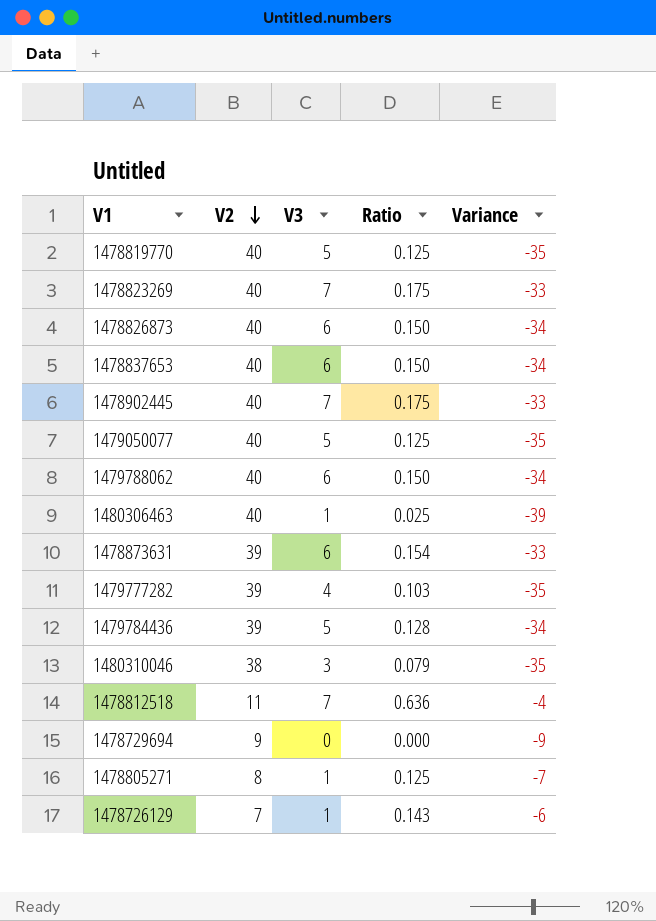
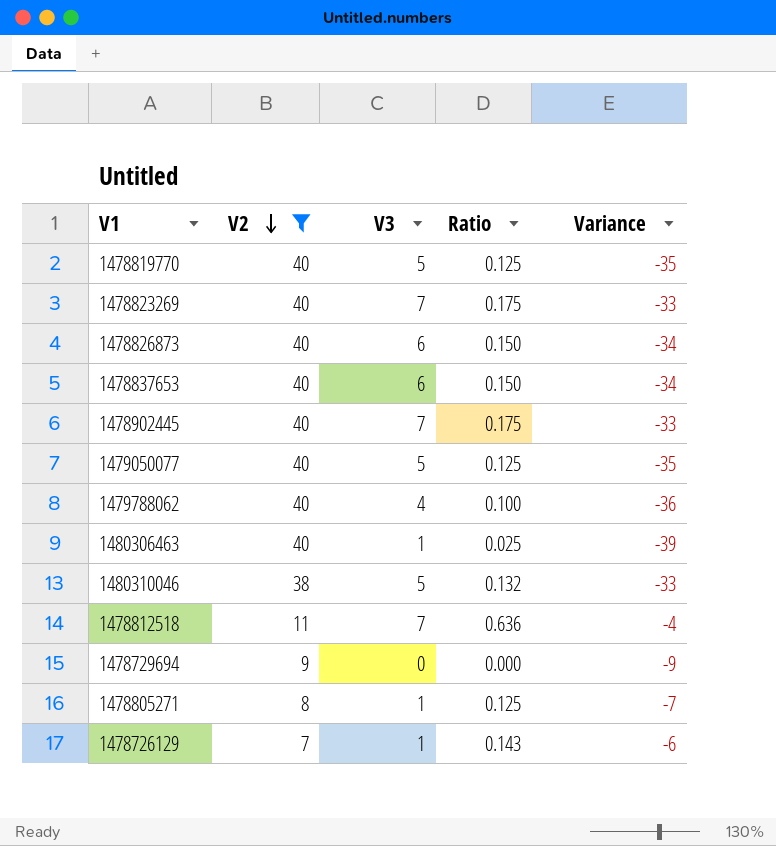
filter: none -> V2 != 39
1479788062 | V3: 6 -> 4
1479788062 | Ratio: 0.150 -> 0.100
1479788062 | Variance: -34 -> -36
1480310046 | V3: 3 -> 5
1480310046 | Ratio: 0.079 -> 0.132
1480310046 | Variance: -35 -> -33

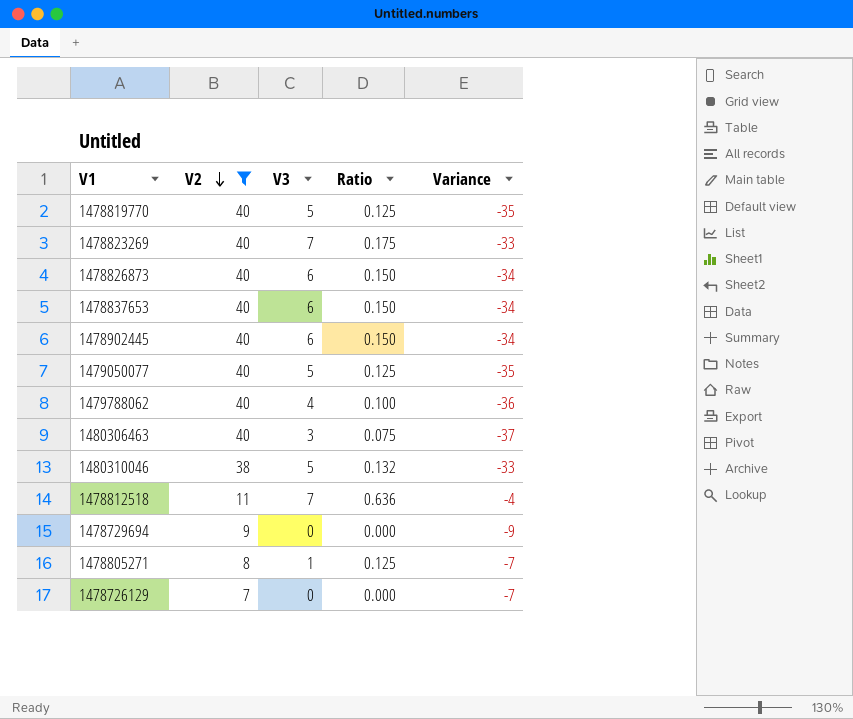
1478902445 | V3: 7 -> 6
1478902445 | Ratio: 0.175 -> 0.150
1478902445 | Variance: -33 -> -34
1480306463 | V3: 1 -> 3
1480306463 | Ratio: 0.025 -> 0.075
1480306463 | Variance: -39 -> -37
1478726129 | V3: 1 -> 0
1478726129 | Ratio: 0.143 -> 0.000
1478726129 | Variance: -6 -> -7

